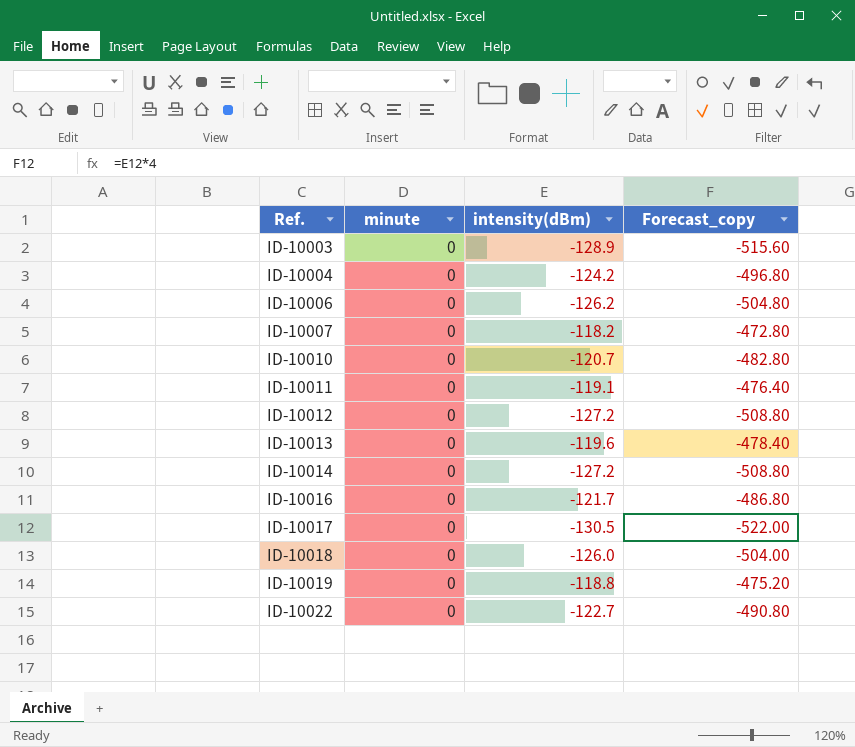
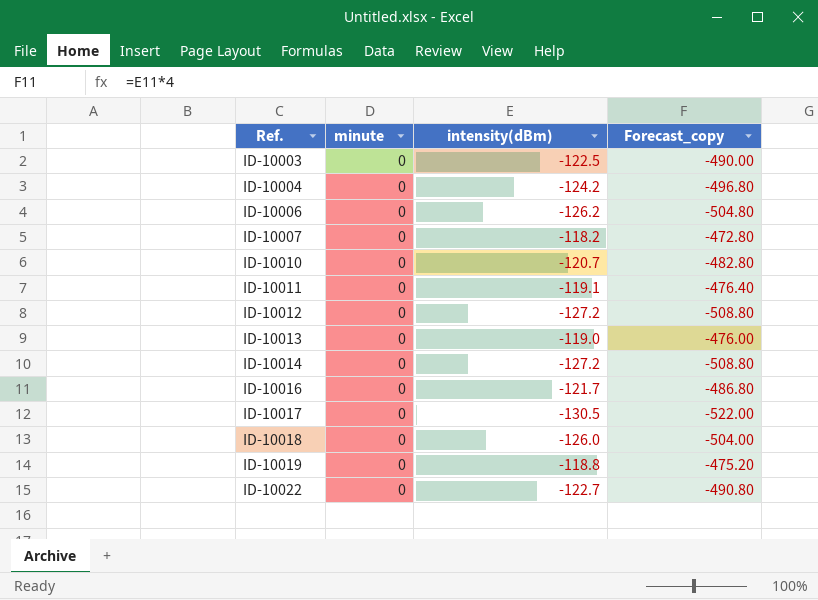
ID-10003 | intensity(dBm): -128.9 -> -122.5
ID-10003 | Forecast_copy: -515.60 -> -490.00
ID-10013 | intensity(dBm): -119.6 -> -119.0
ID-10013 | Forecast_copy: -478.40 -> -476.00

